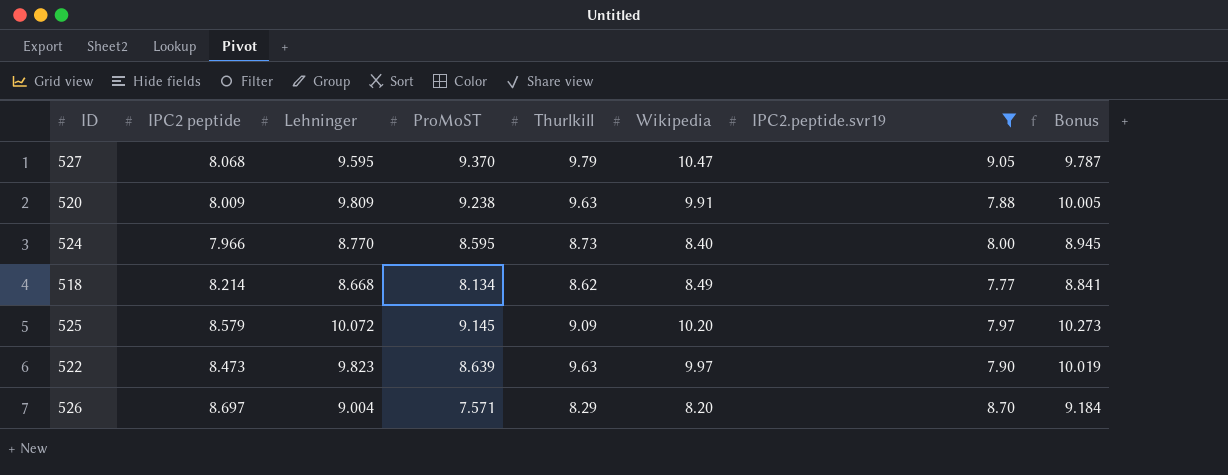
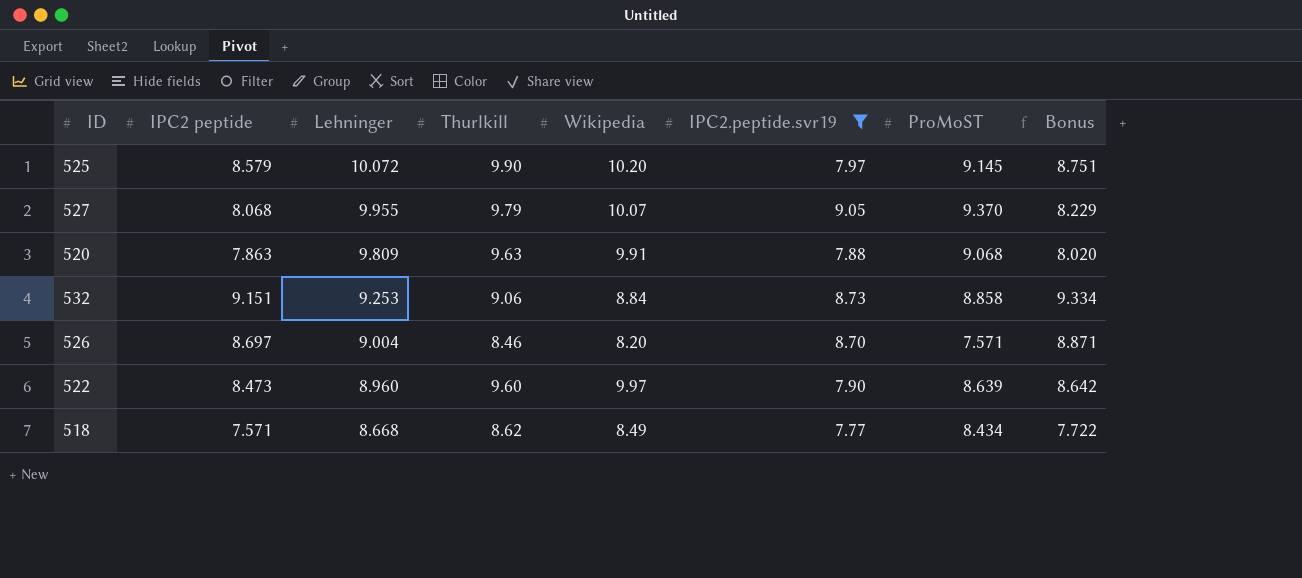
row order: none -> Lehninger descending
column ProMoST | position: 4 -> 7
column Bonus | formula: [Lehninger] * 1.02 -> [IPC2 peptide] * 1.02
row 524: 7.966 | 8.770 | 8.595 | 8.73 | 8.40 | 8.00 | 8.945 -> none
525 | Thurlkill: 9.09 -> 9.90
527 | Lehninger: 9.595 -> 9.955
527 | Wikipedia: 10.47 -> 10.07
520 | IPC2 peptide: 8.009 -> 7.863
520 | ProMoST: 9.238 -> 9.068
row 532: none -> 9.151 | 9.253 | 9.06 | 8.84 | 8.73 | 8.858 | 9.334
526 | Thurlkill: 8.29 -> 8.46
522 | Lehninger: 9.823 -> 8.960
522 | Thurlkill: 9.63 -> 9.60
518 | IPC2 peptide: 8.214 -> 7.571
518 | ProMoST: 8.134 -> 8.434

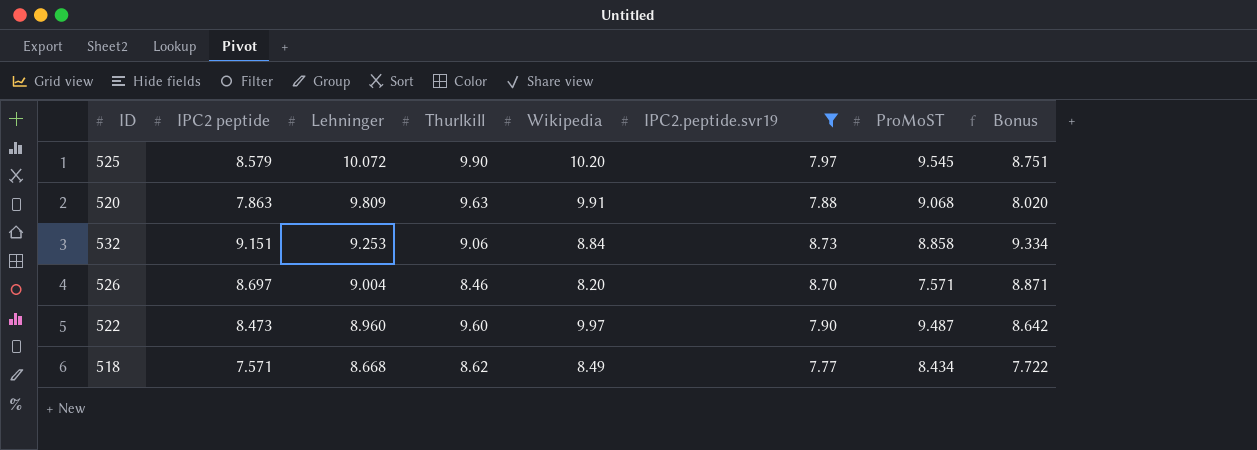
row 527: 8.068 | 9.955 | 9.79 | 10.07 | 9.05 | 9.370 | 8.229 -> none
525 | ProMoST: 9.145 -> 9.545
522 | ProMoST: 8.639 -> 9.487

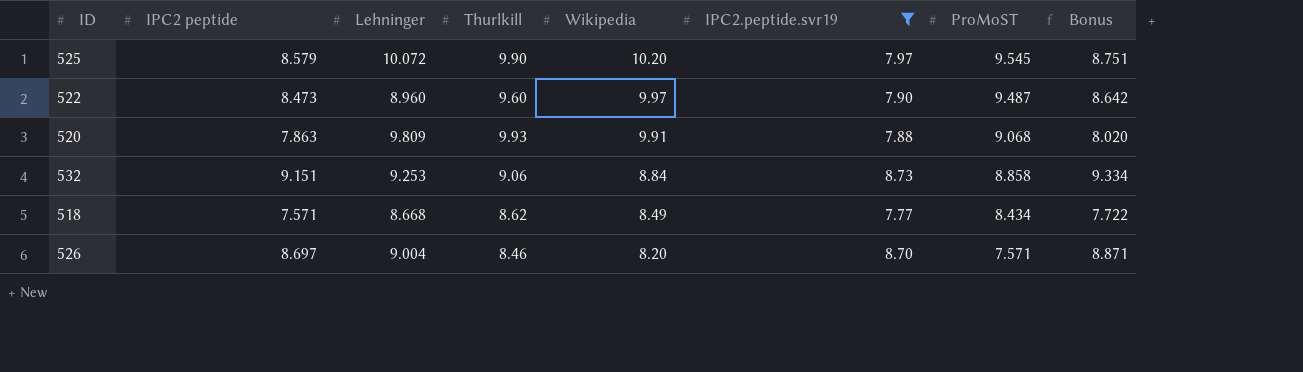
row order: Lehninger descending -> Wikipedia descending
520 | Thurlkill: 9.63 -> 9.93

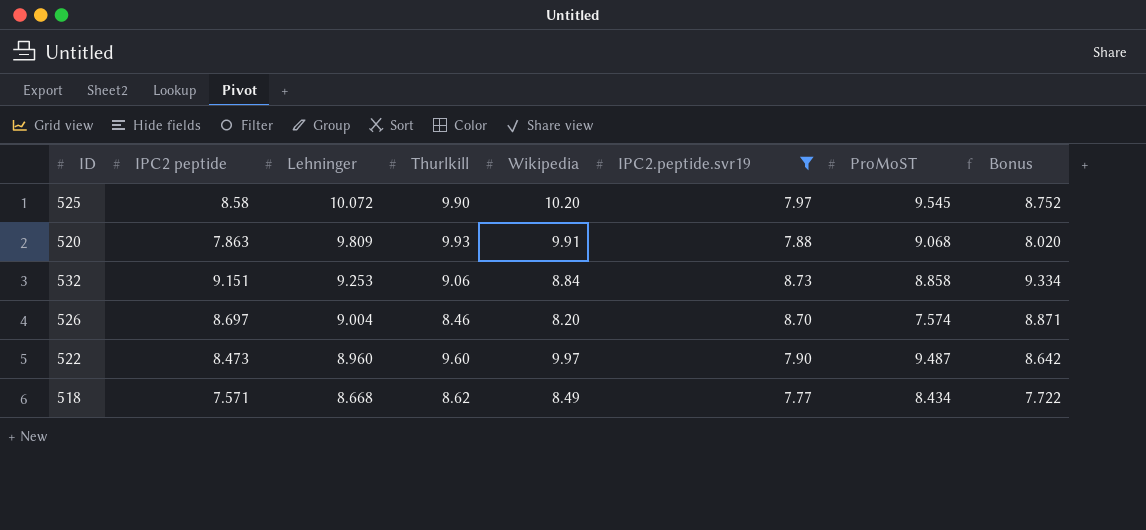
row order: Wikipedia descending -> Lehninger descending
525 | IPC2 peptide: 8.579 -> 8.58
525 | Bonus: 8.751 -> 8.752
526 | ProMoST: 7.571 -> 7.574

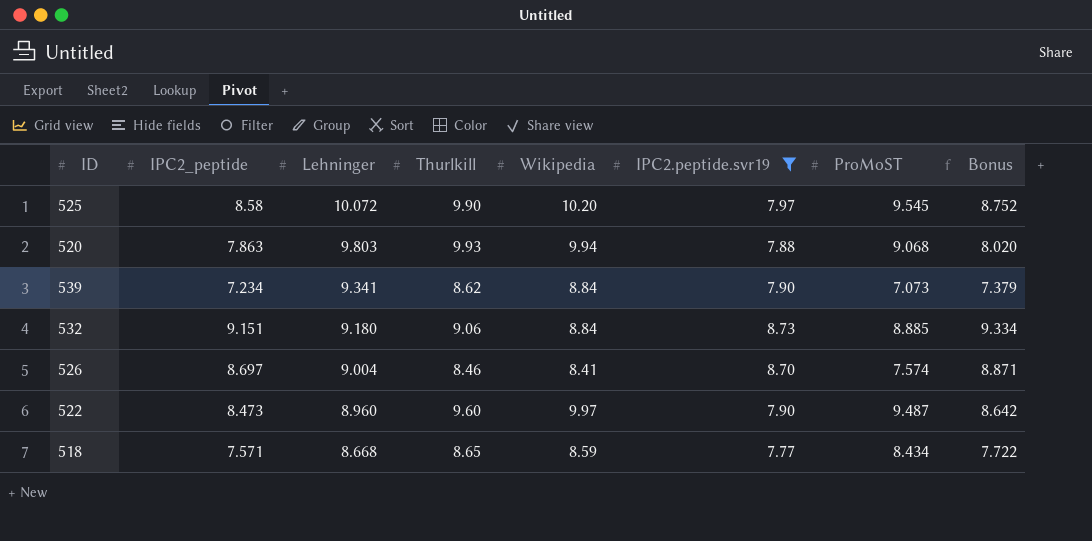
column name: IPC2 peptide -> IPC2_peptide
520 | Lehninger: 9.809 -> 9.803
520 | Wikipedia: 9.91 -> 9.94
row 539: none -> 7.234 | 9.341 | 8.62 | 8.84 | 7.90 | 7.073 | 7.379
532 | Lehninger: 9.253 -> 9.180
532 | ProMoST: 8.858 -> 8.885
526 | Wikipedia: 8.20 -> 8.41
518 | Thurlkill: 8.62 -> 8.65
518 | Wikipedia: 8.49 -> 8.59

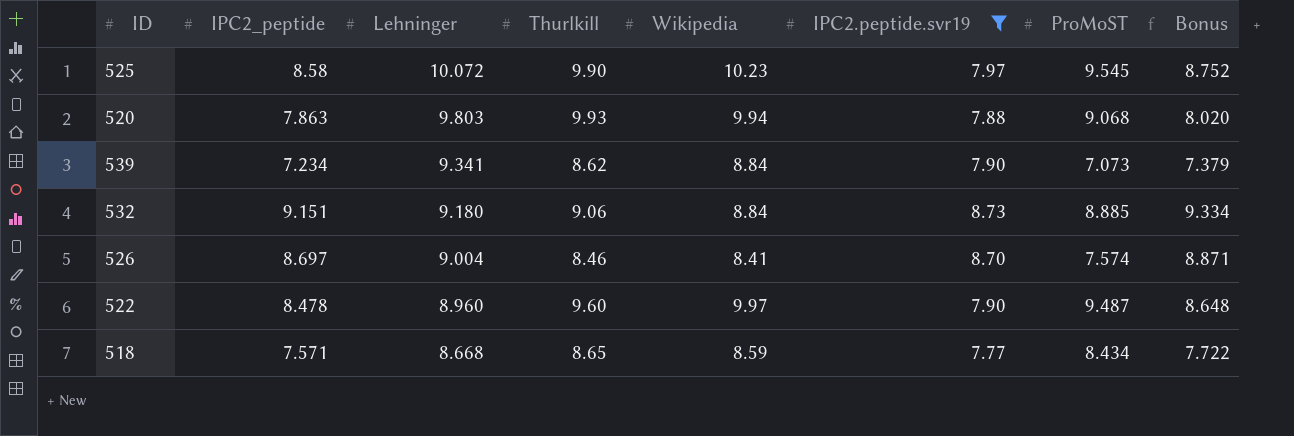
525 | Wikipedia: 10.20 -> 10.23
522 | IPC2_peptide: 8.473 -> 8.478
522 | Bonus: 8.642 -> 8.648

